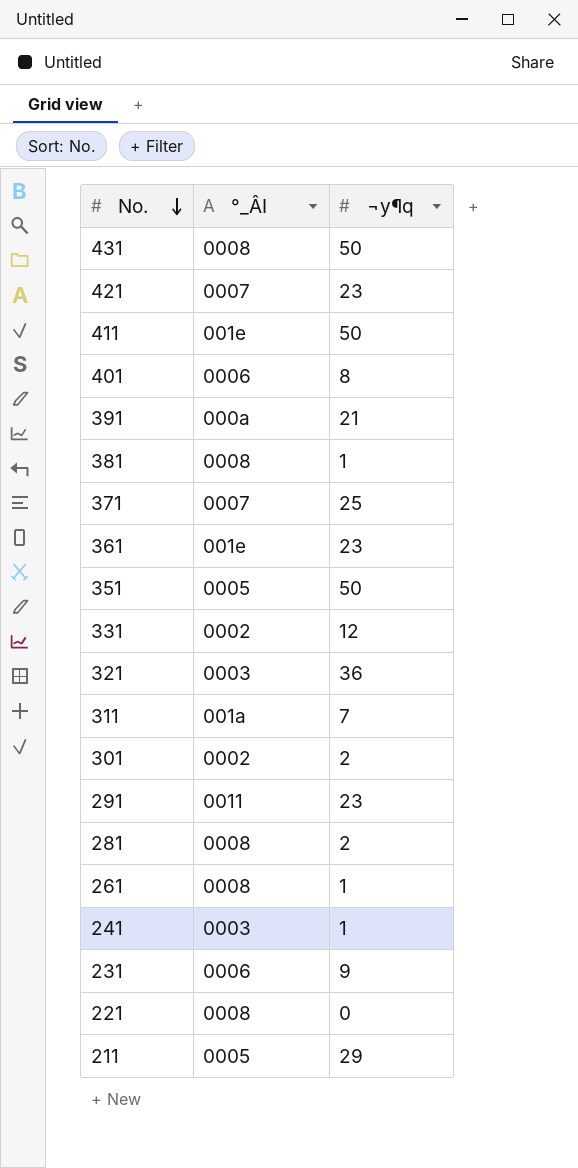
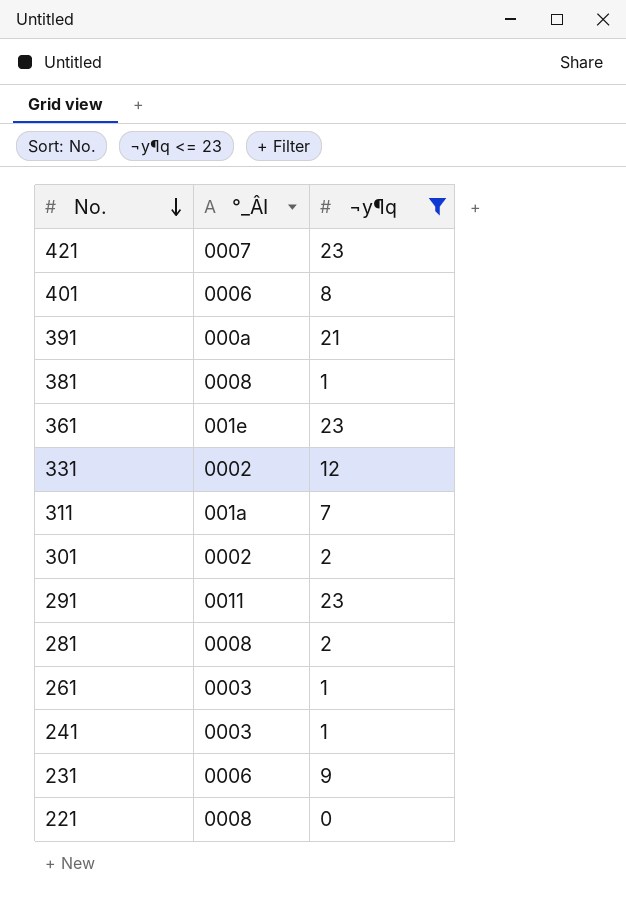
filter: none -> ¬y¶q <= 23
261 | °_ÂI: 0008 -> 0003

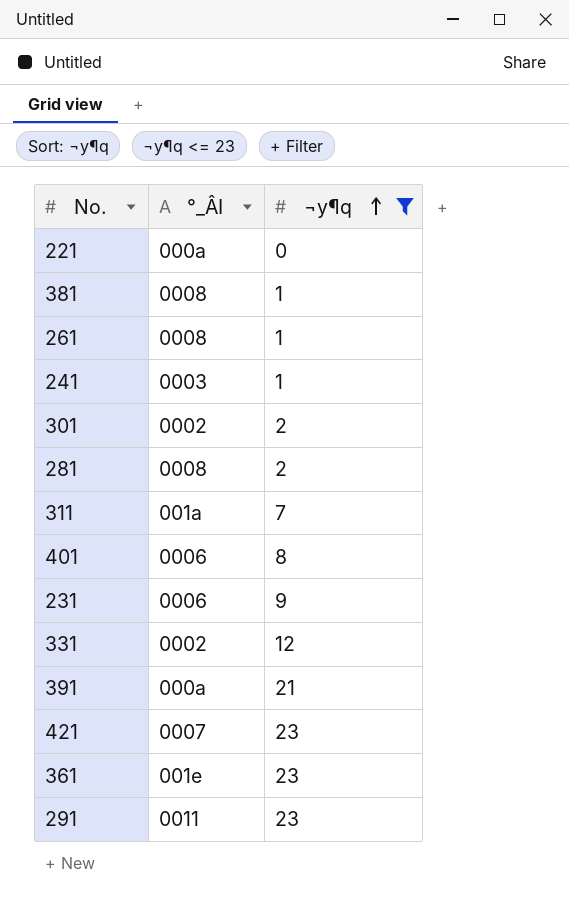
row order: No. descending -> ¬y¶q ascending
221 | °_ÂI: 0008 -> 000a
261 | °_ÂI: 0003 -> 0008

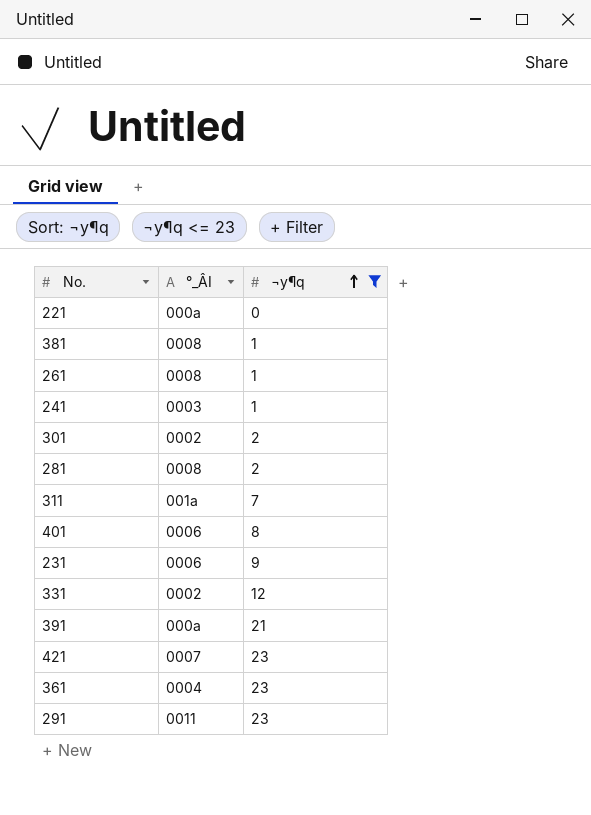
361 | °_ÂI: 001e -> 0004

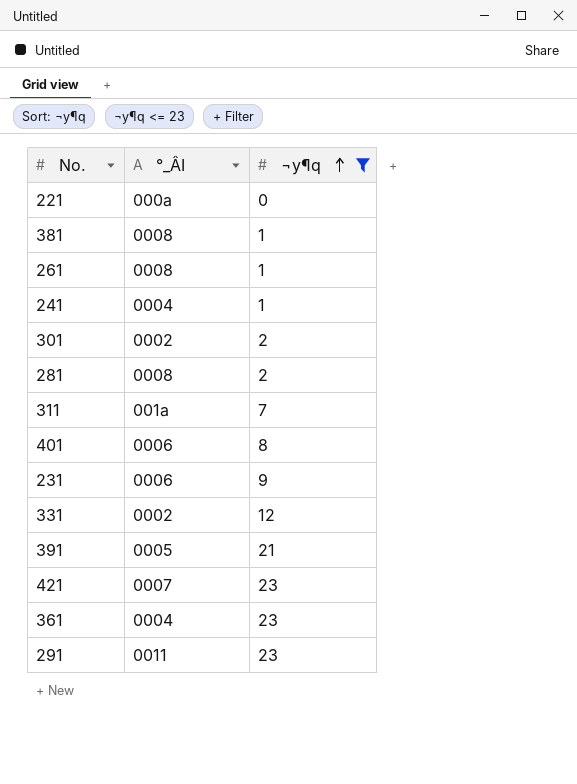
241 | °_ÂI: 0003 -> 0004
391 | °_ÂI: 000a -> 0005

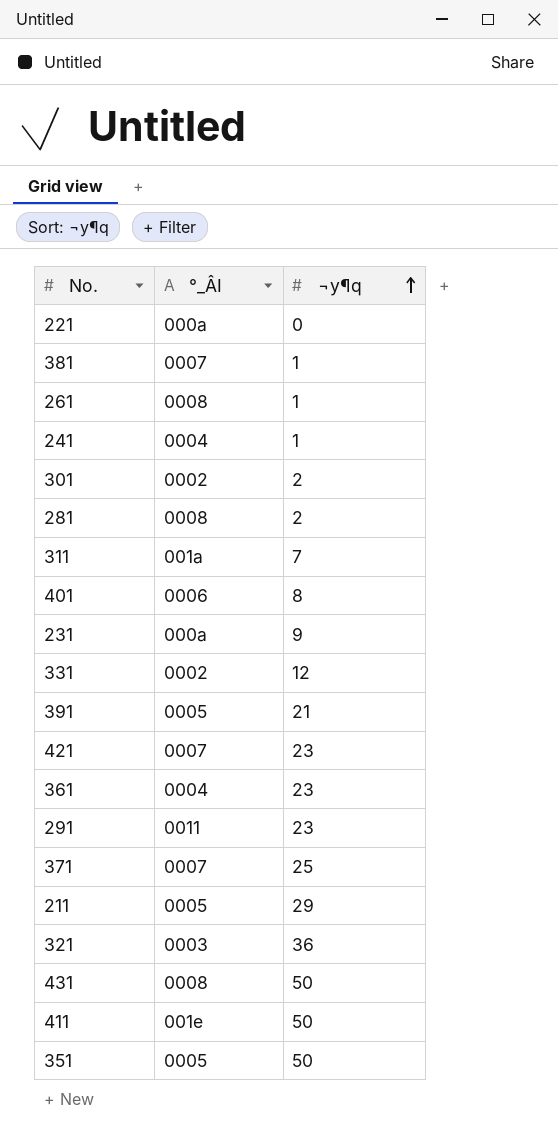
filter: ¬y¶q <= 23 -> none
381 | °_ÂI: 0008 -> 0007
231 | °_ÂI: 0006 -> 000a

